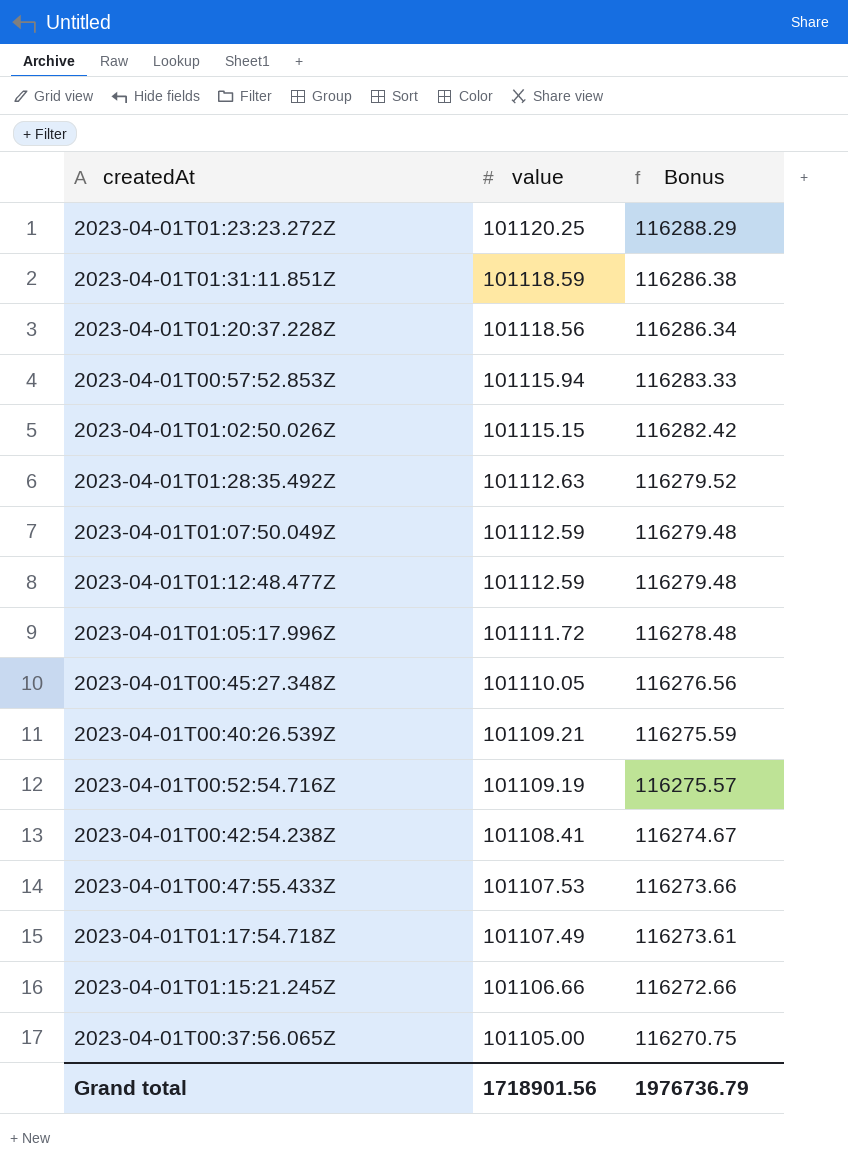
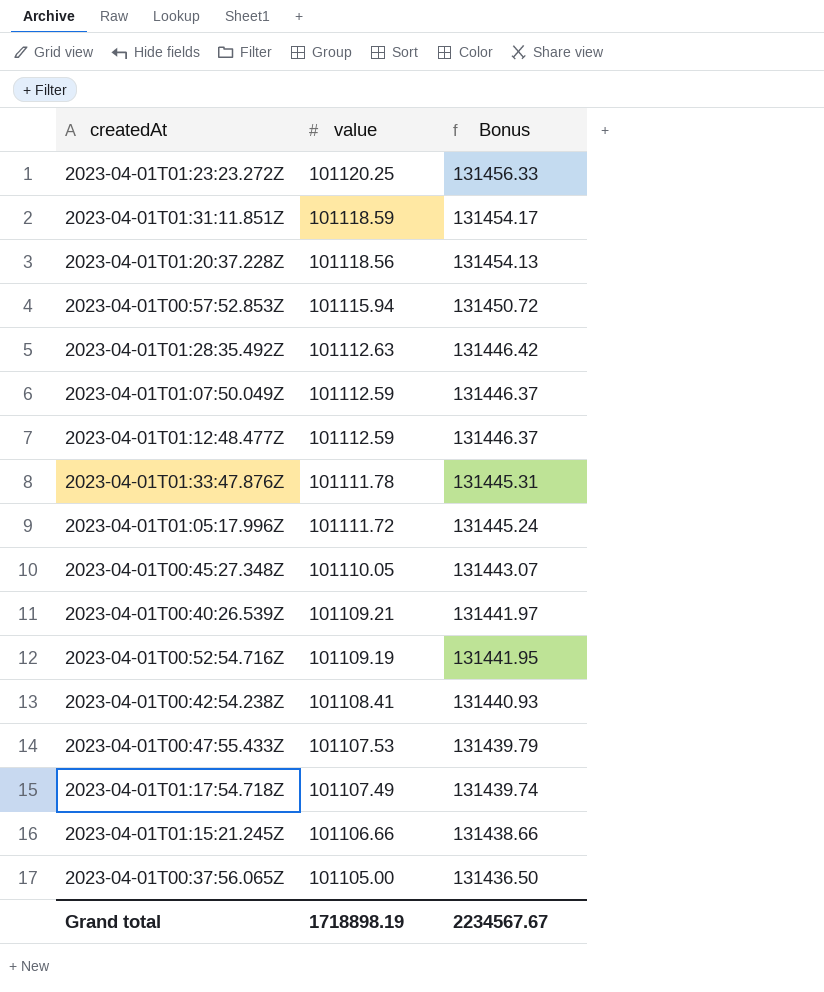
column Bonus | formula: [value] * 1.15 -> [value] * 1.3
row 2023-04-01T01:02:50.026Z: 101115.15 | 116282.42 -> none
row 2023-04-01T01:33:47.876Z: none -> 101111.78 | 131445.31
Grand total | value: 1718901.56 -> 1718898.19
Grand total | Bonus: 1976736.79 -> 2234567.67

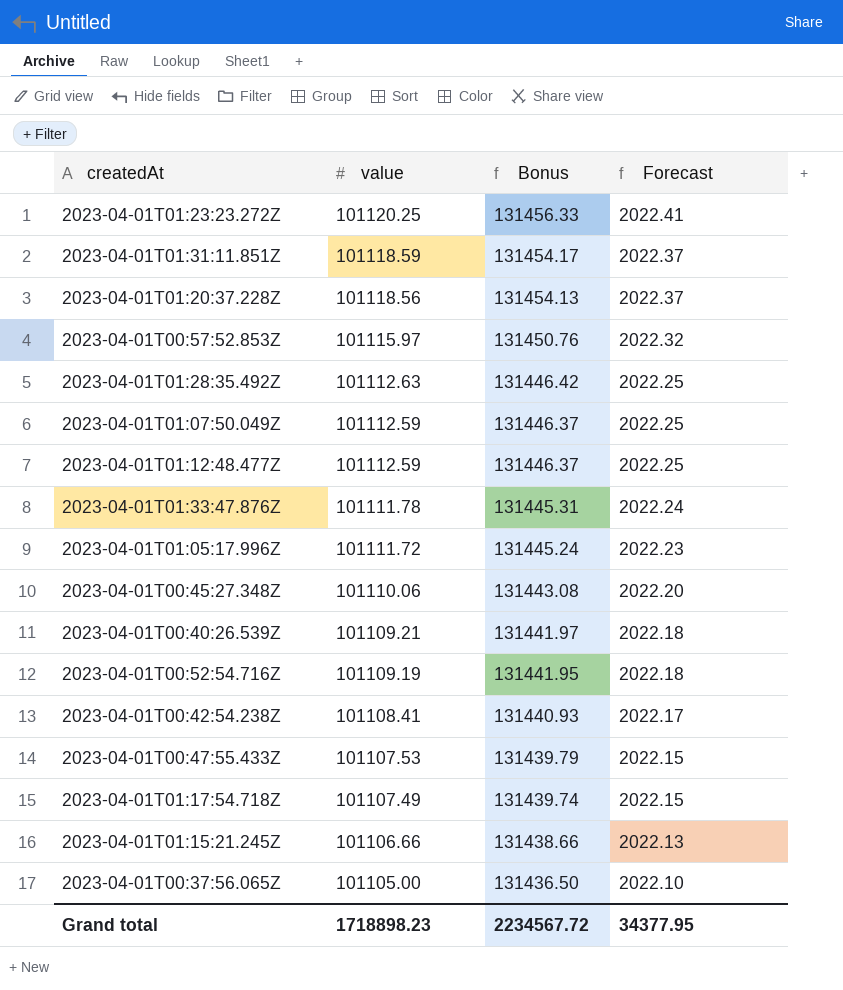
column Forecast | formula: none -> [value] * 0.02
2023-04-01T00:57:52.853Z | value: 101115.94 -> 101115.97
2023-04-01T00:57:52.853Z | Bonus: 131450.72 -> 131450.76
2023-04-01T00:45:27.348Z | value: 101110.05 -> 101110.06
2023-04-01T00:45:27.348Z | Bonus: 131443.07 -> 131443.08
Grand total | value: 1718898.19 -> 1718898.23
Grand total | Bonus: 2234567.67 -> 2234567.72

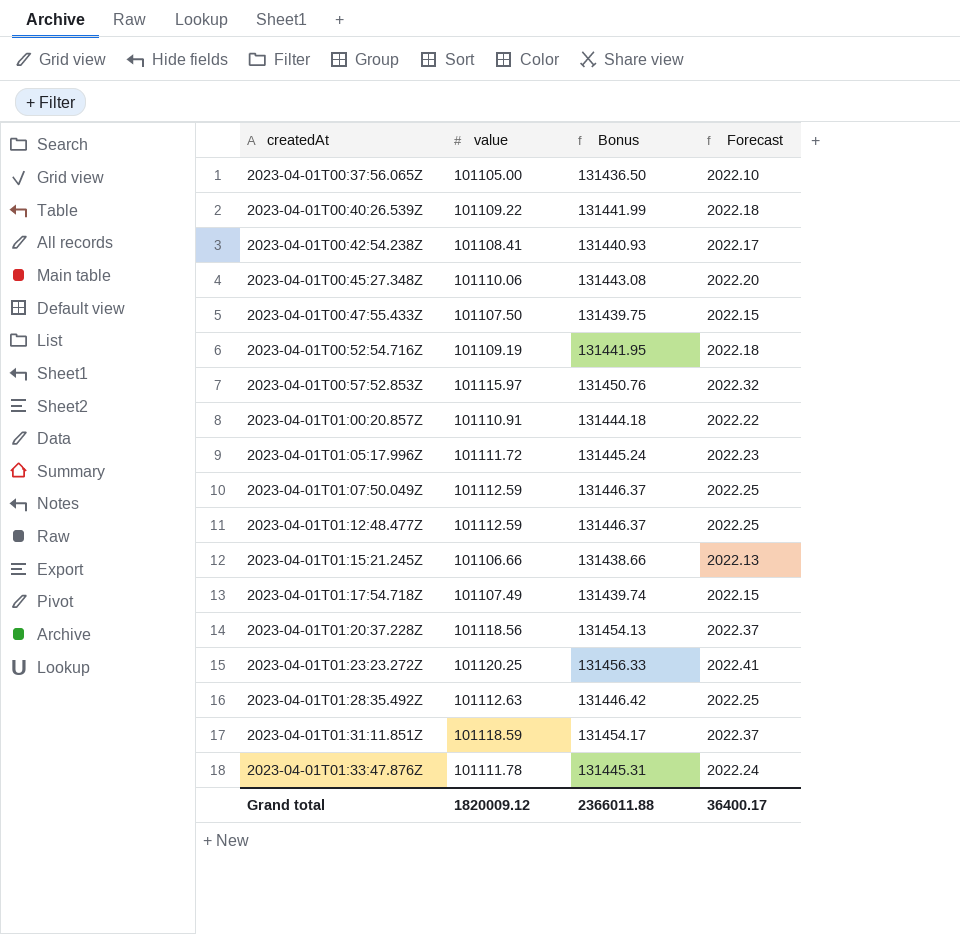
row order: value descending -> createdAt ascending
2023-04-01T00:40:26.539Z | value: 101109.21 -> 101109.22
2023-04-01T00:40:26.539Z | Bonus: 131441.97 -> 131441.99
2023-04-01T00:47:55.433Z | value: 101107.53 -> 101107.50
2023-04-01T00:47:55.433Z | Bonus: 131439.79 -> 131439.75
row 2023-04-01T01:00:20.857Z: none -> 101110.91 | 131444.18 | 2022.22
Grand total | value: 1718898.23 -> 1820009.12
Grand total | Bonus: 2234567.72 -> 2366011.88
Grand total | Forecast: 34377.95 -> 36400.17

